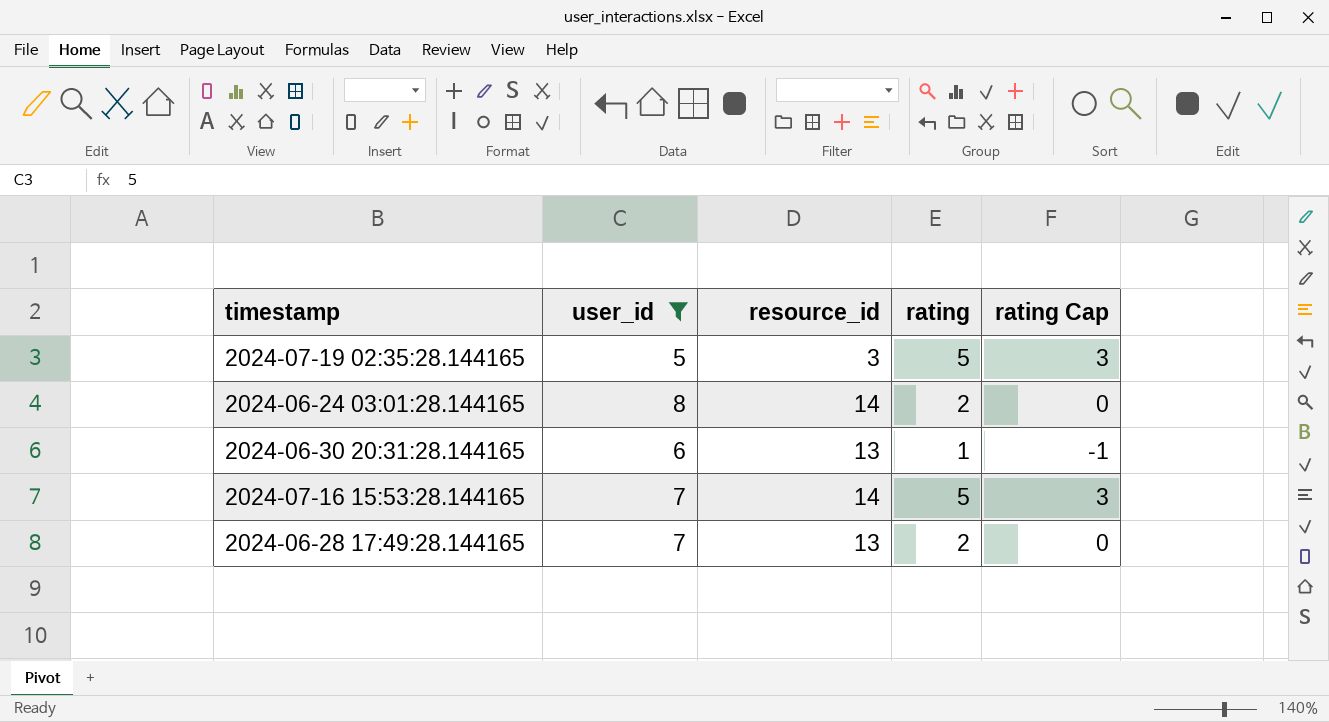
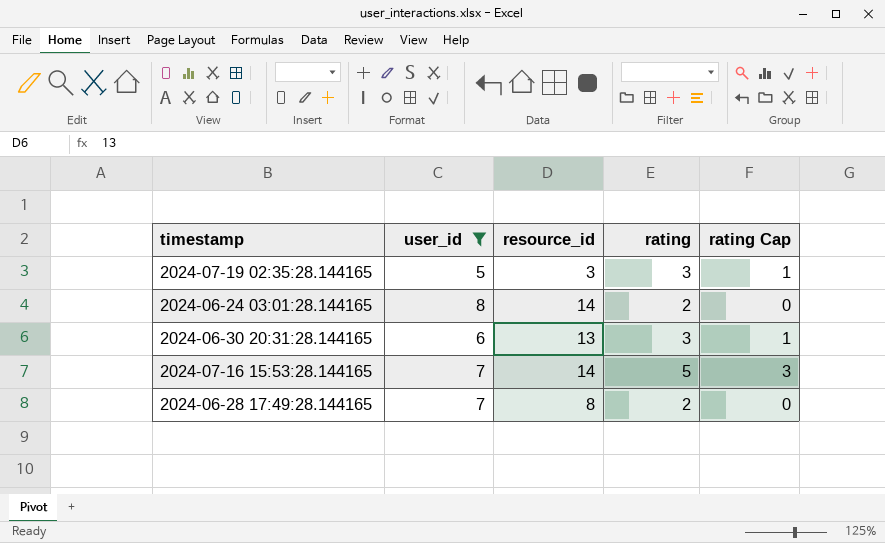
2024-07-19 02:35:28.144165 | rating: 5 -> 3
2024-07-19 02:35:28.144165 | rating Cap: 3 -> 1
2024-06-30 20:31:28.144165 | rating: 1 -> 3
2024-06-30 20:31:28.144165 | rating Cap: -1 -> 1
2024-06-28 17:49:28.144165 | resource_id: 13 -> 8

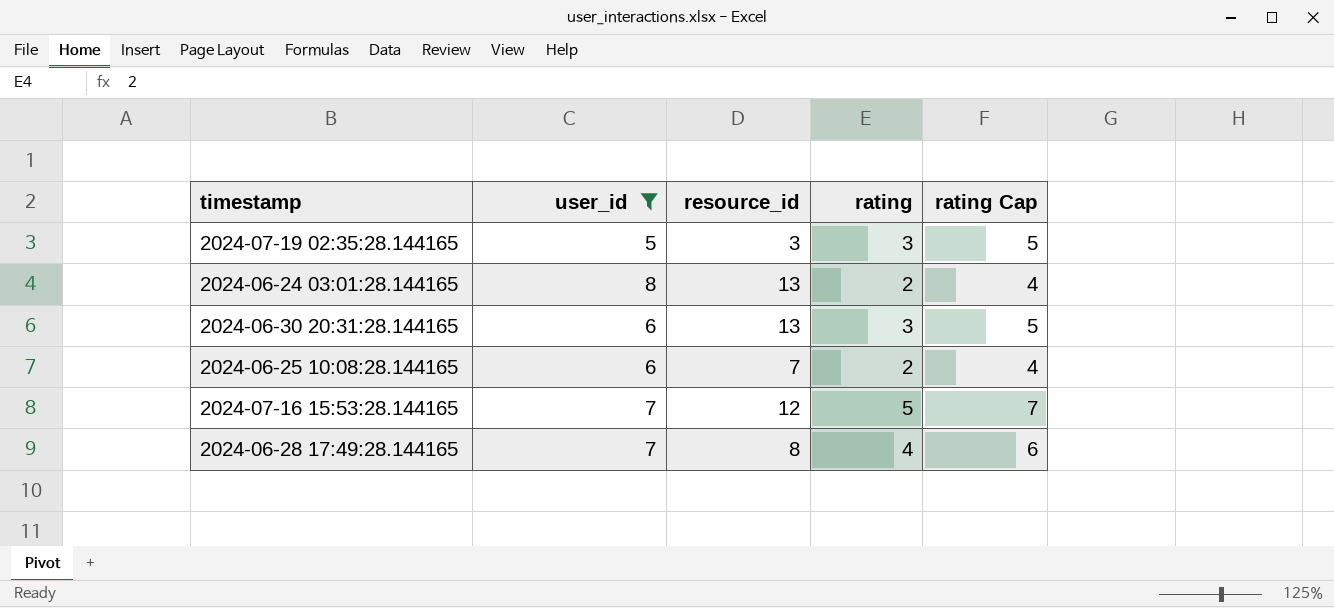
column rating Cap | formula: [rating] - 2 -> [rating] + 2
2024-06-24 03:01:28.144165 | resource_id: 14 -> 13
row 2024-06-25 10:08:28.144165: none -> 6 | 7 | 2 | 4
2024-07-16 15:53:28.144165 | resource_id: 14 -> 12
2024-06-28 17:49:28.144165 | rating: 2 -> 4

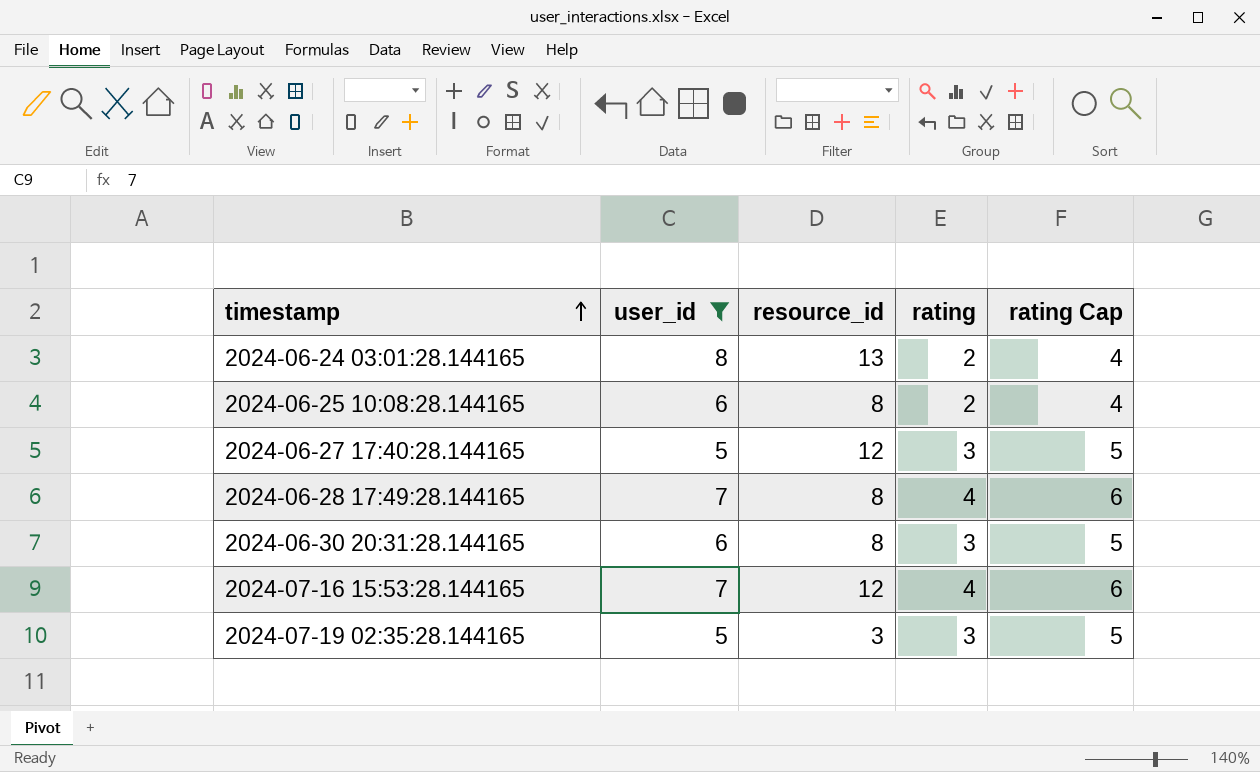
row order: none -> timestamp ascending
2024-06-25 10:08:28.144165 | resource_id: 7 -> 8
row 2024-06-27 17:40:28.144165: none -> 5 | 12 | 3 | 5
2024-06-30 20:31:28.144165 | resource_id: 13 -> 8
2024-07-16 15:53:28.144165 | rating: 5 -> 4
2024-07-16 15:53:28.144165 | rating Cap: 7 -> 6

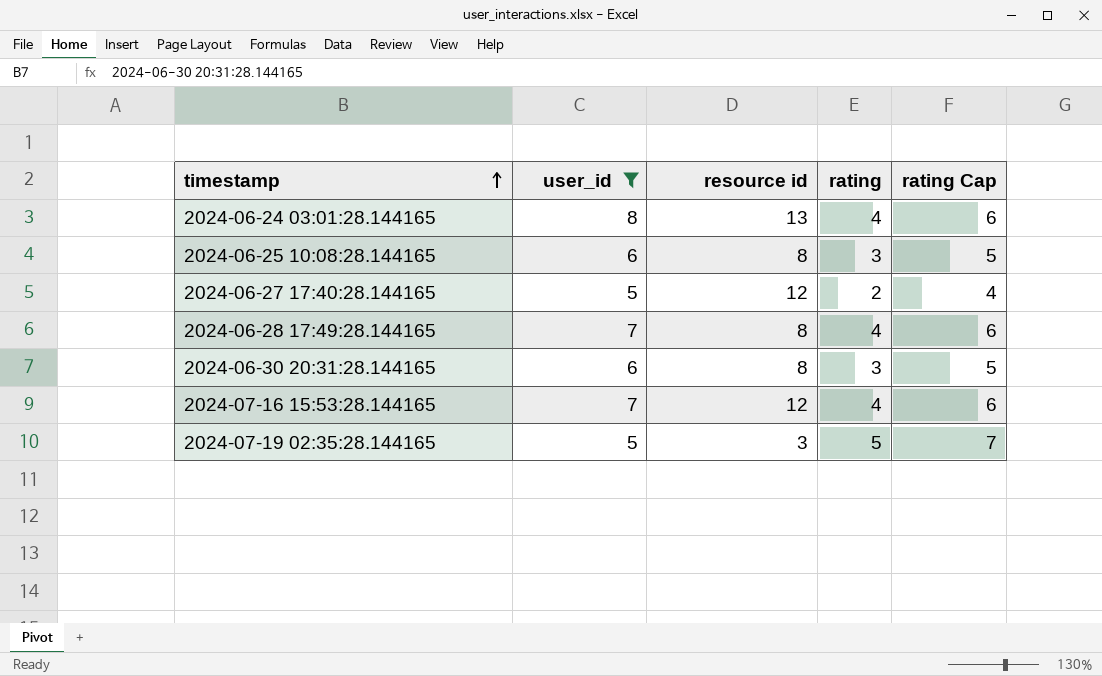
column name: resource_id -> resource id
2024-06-24 03:01:28.144165 | rating: 2 -> 4
2024-06-24 03:01:28.144165 | rating Cap: 4 -> 6
2024-06-25 10:08:28.144165 | rating: 2 -> 3
2024-06-25 10:08:28.144165 | rating Cap: 4 -> 5
2024-06-27 17:40:28.144165 | rating: 3 -> 2
2024-06-27 17:40:28.144165 | rating Cap: 5 -> 4
2024-07-19 02:35:28.144165 | rating: 3 -> 5
2024-07-19 02:35:28.144165 | rating Cap: 5 -> 7

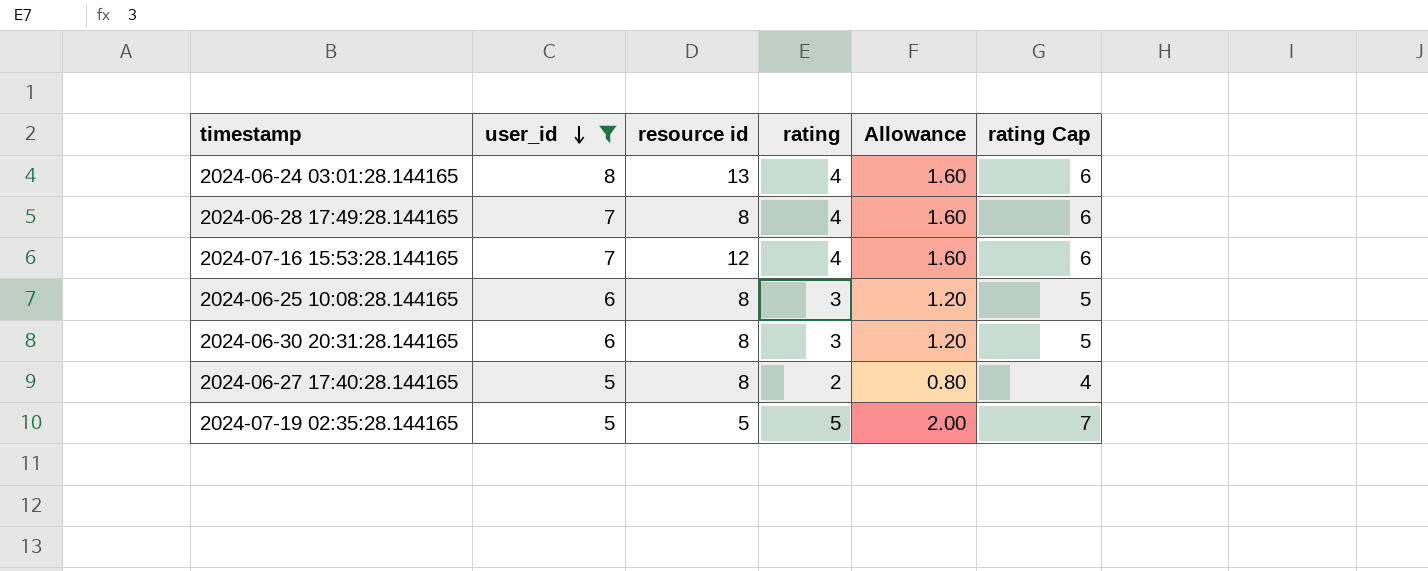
row order: timestamp ascending -> user_id descending
column Allowance | formula: none -> [rating] * 0.4
2024-06-27 17:40:28.144165 | resource id: 12 -> 8
2024-07-19 02:35:28.144165 | resource id: 3 -> 5

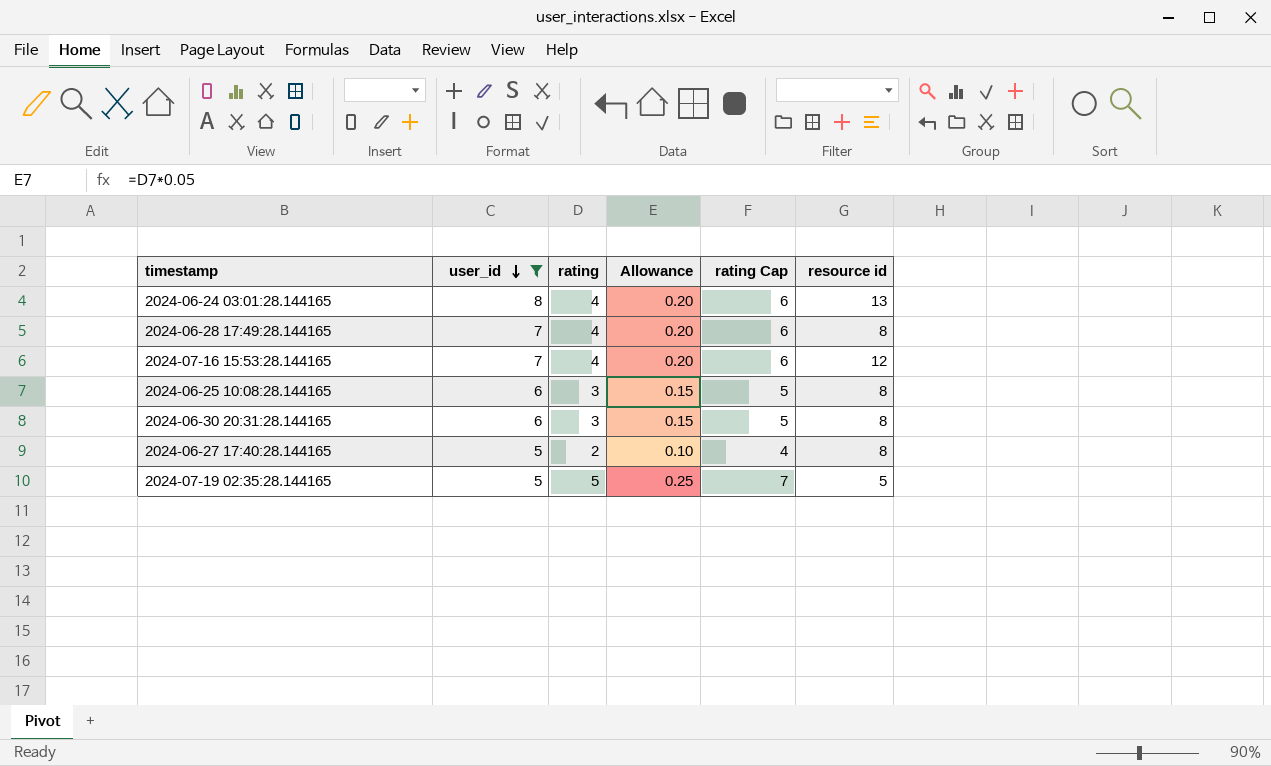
column Allowance | formula: [rating] * 0.4 -> [rating] * 0.05
column resource id | position: 3 -> 6

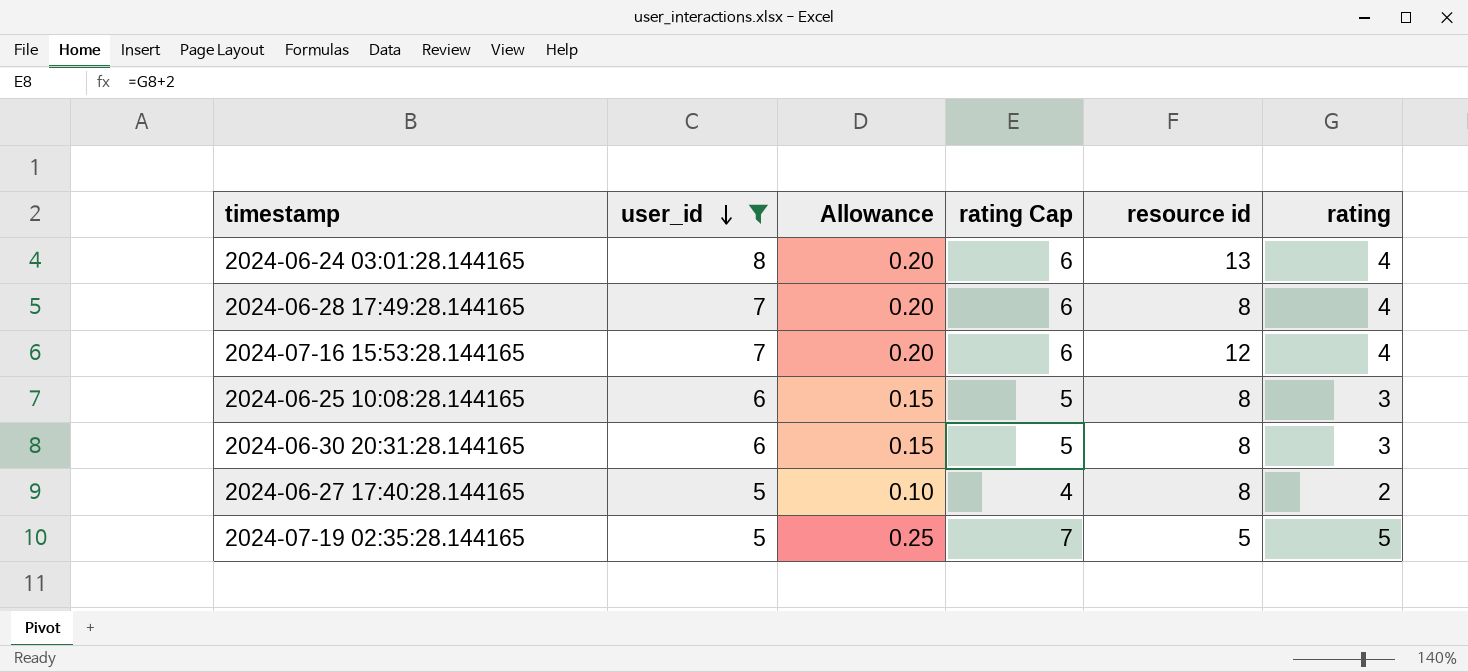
column rating | position: 3 -> 6

